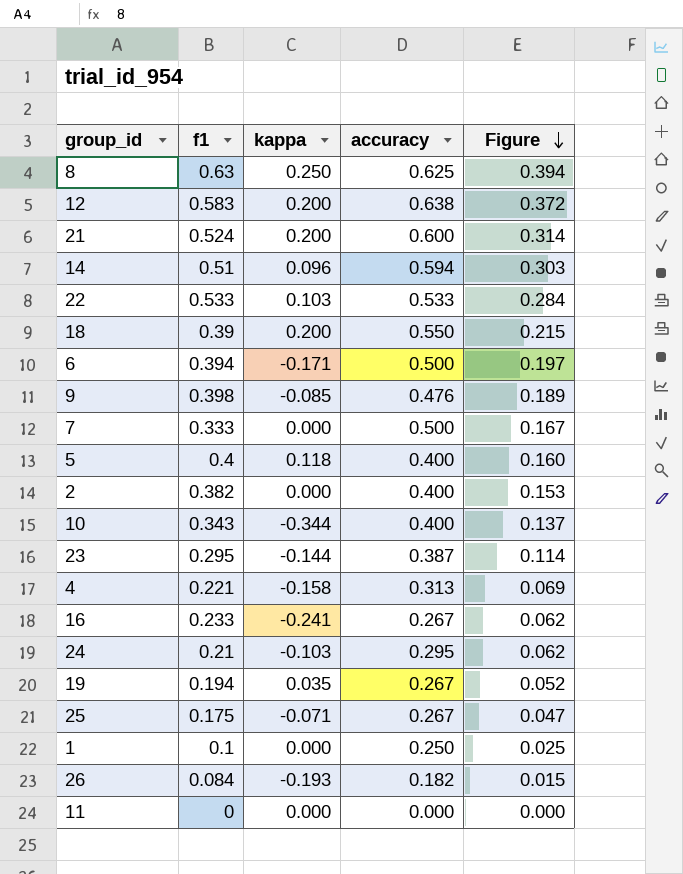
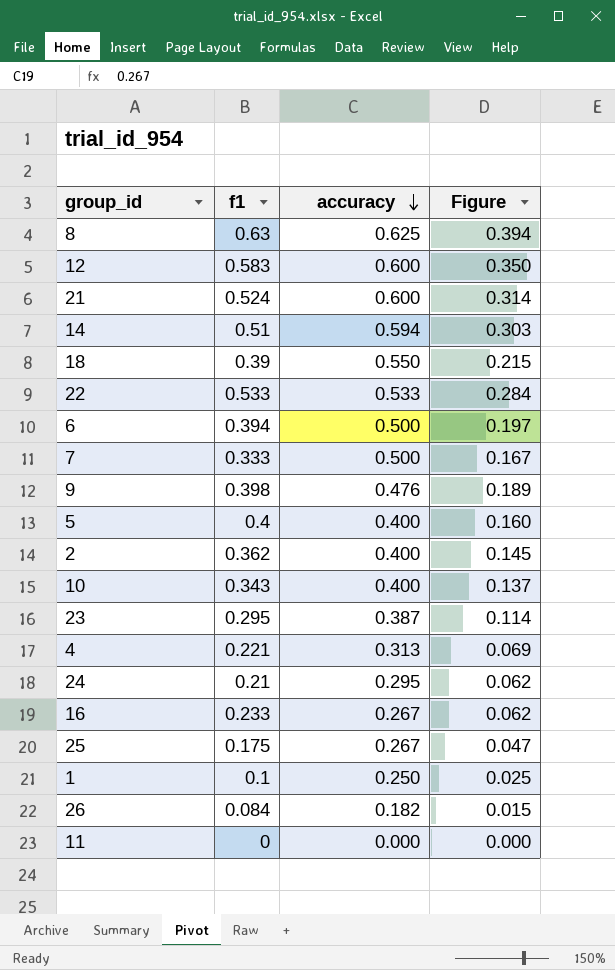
row order: Figure descending -> accuracy descending
column kappa | position: 3 -> none
row 19: 0.194 | 0.035 | 0.267 | 0.052 -> none
12 | accuracy: 0.638 -> 0.600
12 | Figure: 0.372 -> 0.350
2 | f1: 0.382 -> 0.362
2 | Figure: 0.153 -> 0.145

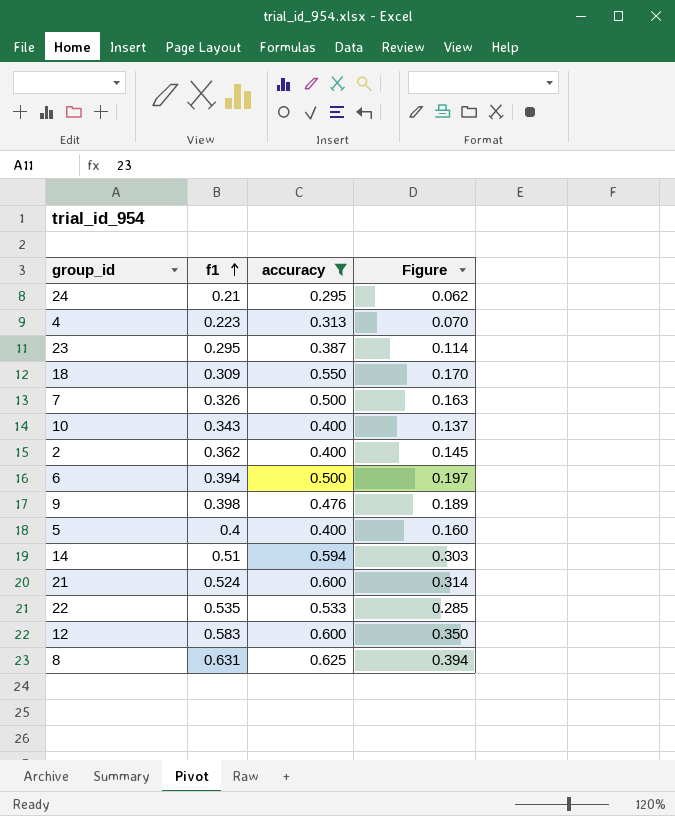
filter: none -> accuracy >= 0.295
row order: accuracy descending -> f1 ascending
4 | f1: 0.221 -> 0.223
4 | Figure: 0.069 -> 0.070
18 | f1: 0.39 -> 0.309
18 | Figure: 0.215 -> 0.170
7 | f1: 0.333 -> 0.326
7 | Figure: 0.167 -> 0.163
22 | f1: 0.533 -> 0.535
22 | Figure: 0.284 -> 0.285
8 | f1: 0.63 -> 0.631

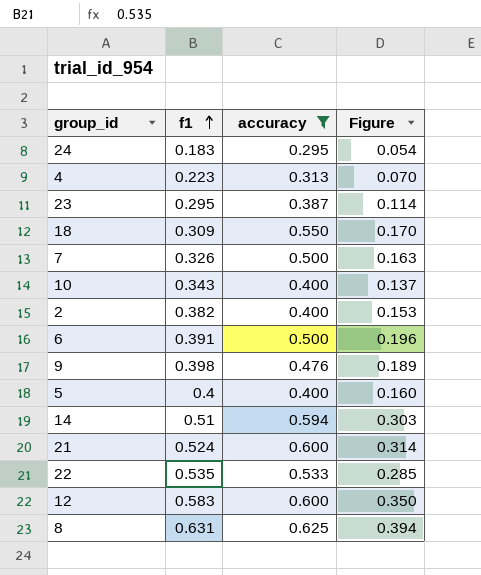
24 | f1: 0.21 -> 0.183
24 | Figure: 0.062 -> 0.054
2 | f1: 0.362 -> 0.382
2 | Figure: 0.145 -> 0.153
6 | f1: 0.394 -> 0.391
6 | Figure: 0.197 -> 0.196

